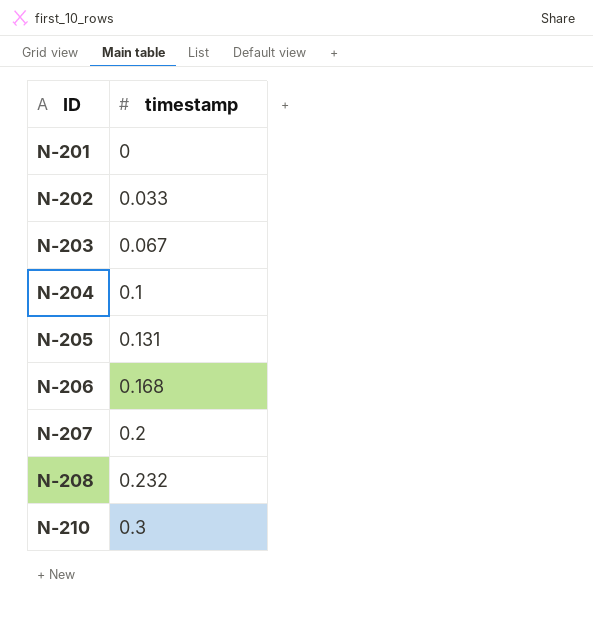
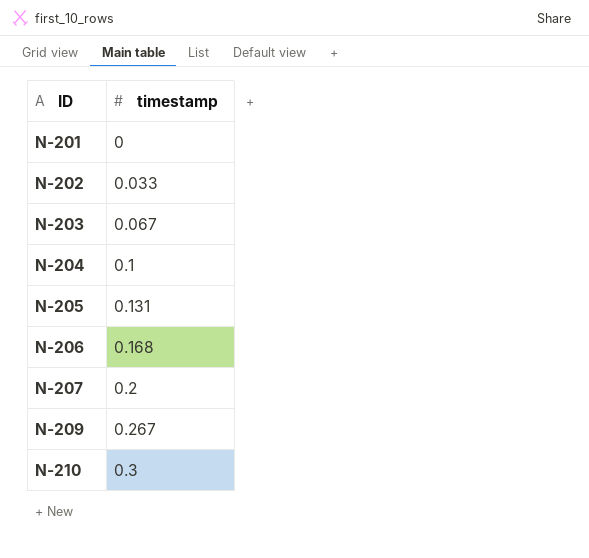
row N-208: 0.232 -> none
row N-209: none -> 0.267

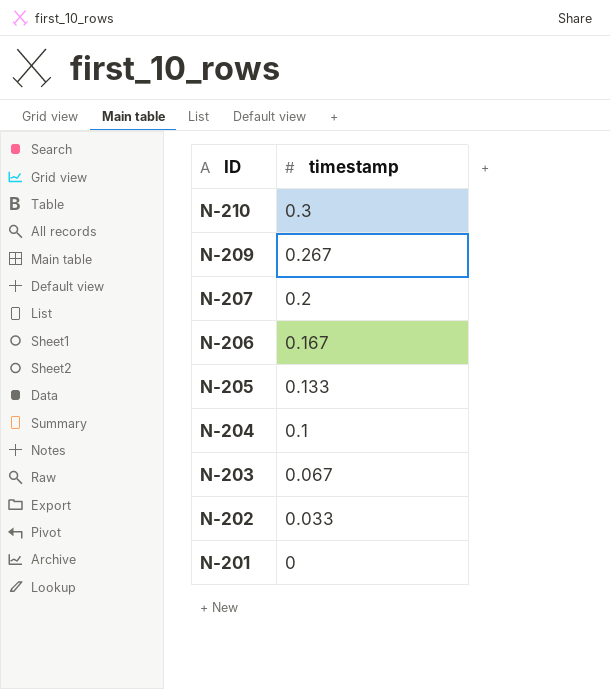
row order: ID ascending -> ID descending
N-206 | timestamp: 0.168 -> 0.167
N-205 | timestamp: 0.131 -> 0.133

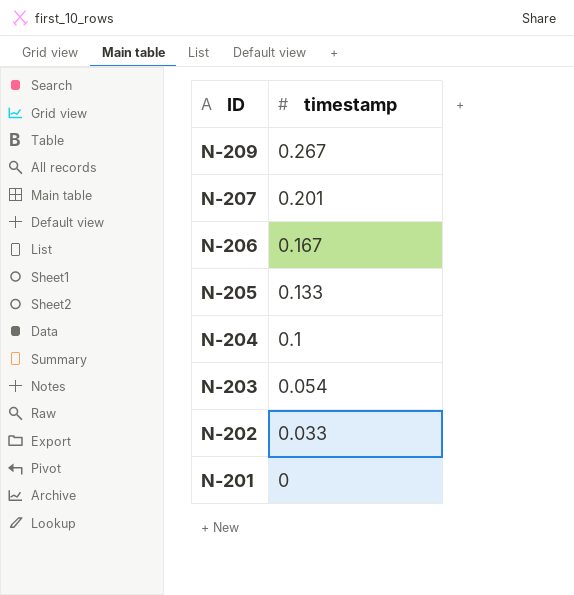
row N-210: 0.3 -> none
N-207 | timestamp: 0.2 -> 0.201
N-203 | timestamp: 0.067 -> 0.054

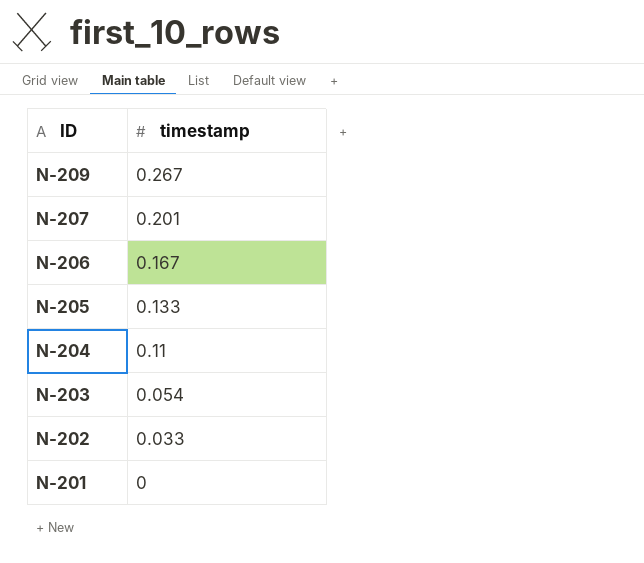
N-204 | timestamp: 0.1 -> 0.11

